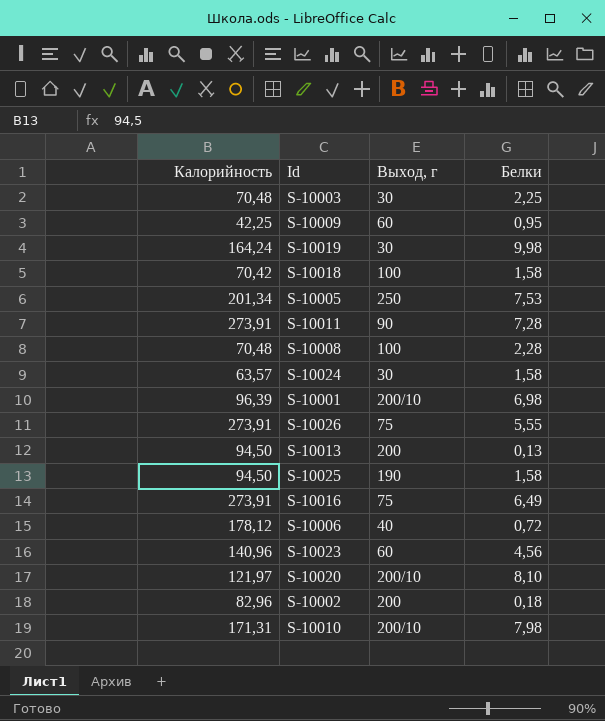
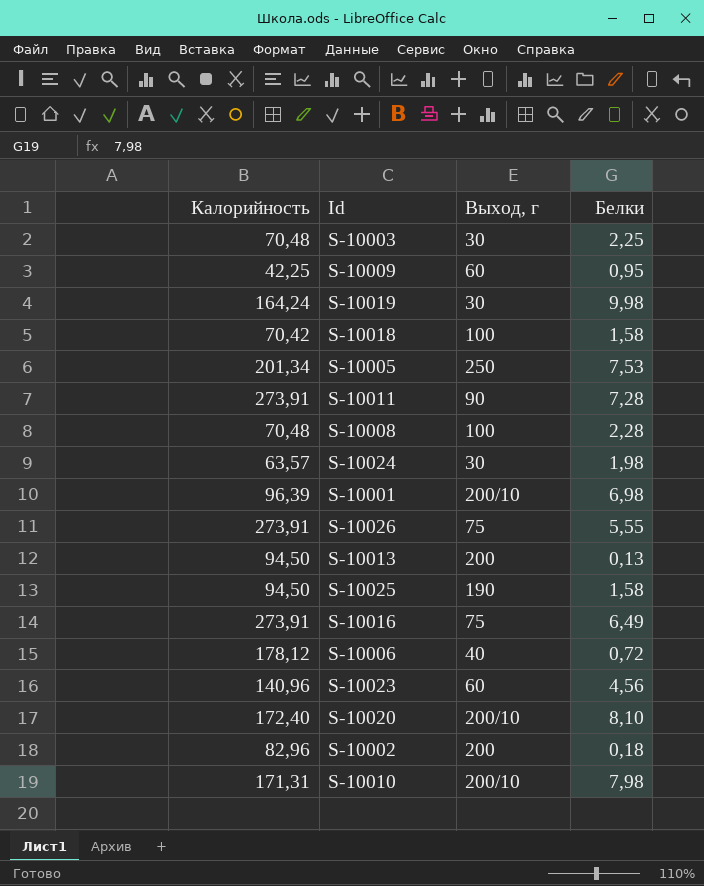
S-10024 | Белки: 1,58 -> 1,98
S-10020 | Калорийность: 121,97 -> 172,40

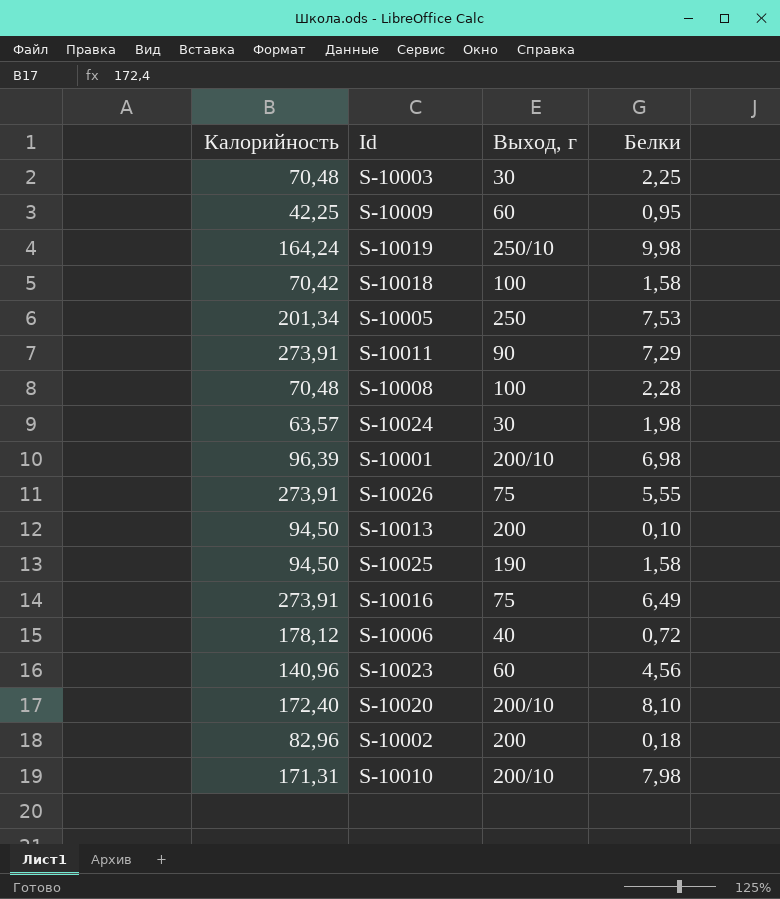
S-10019 | Выход, г: 30 -> 250/10
S-10011 | Белки: 7,28 -> 7,29
S-10013 | Белки: 0,13 -> 0,10

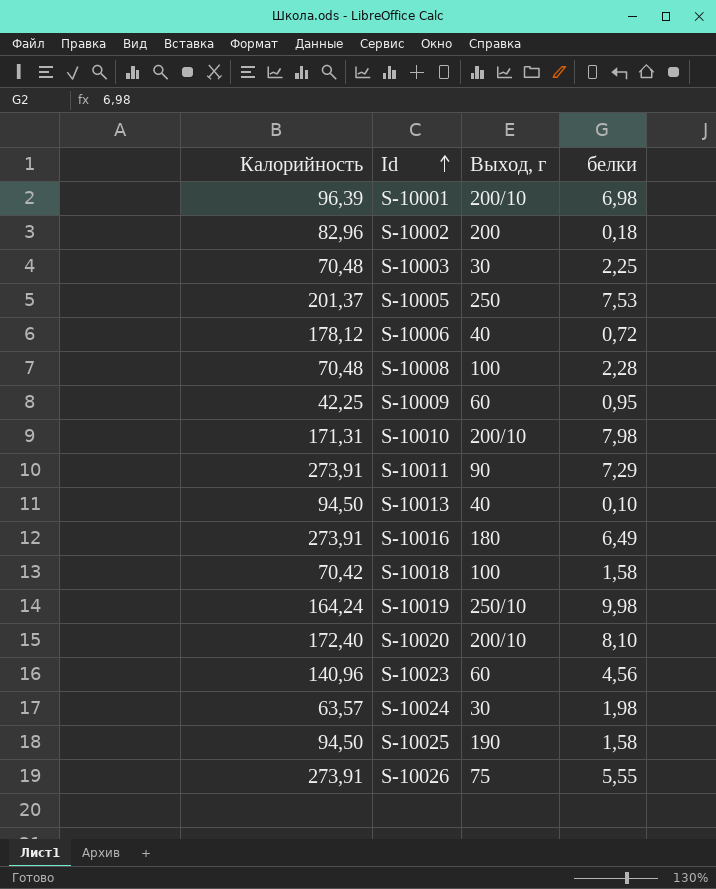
row order: none -> Id ascending
column name: Белки -> белки
S-10005 | Калорийность: 201,34 -> 201,37
S-10013 | Выход, г: 200 -> 40
S-10016 | Выход, г: 75 -> 180

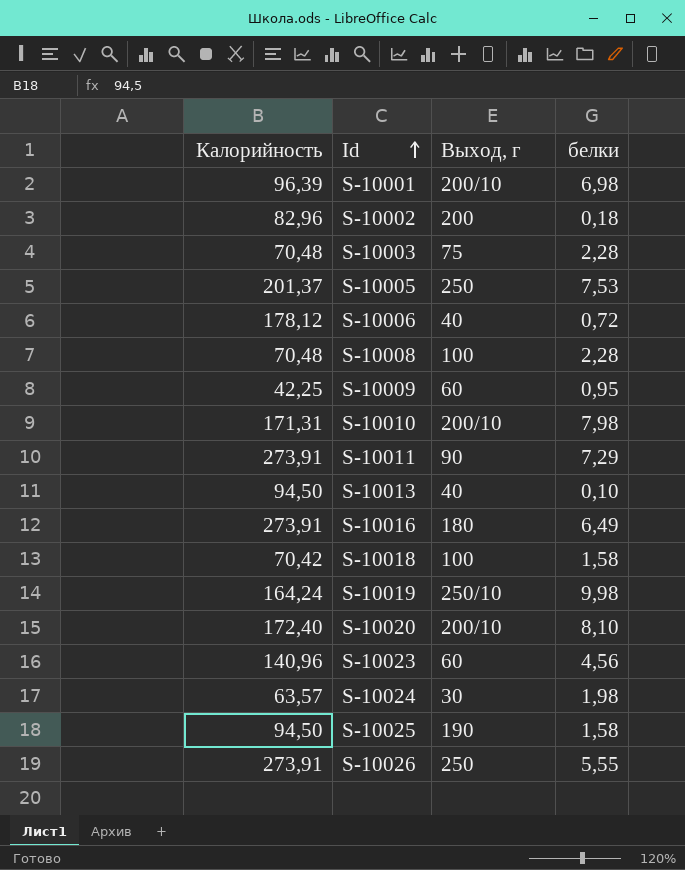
S-10003 | Выход, г: 30 -> 75
S-10003 | белки: 2,25 -> 2,28
S-10026 | Выход, г: 75 -> 250

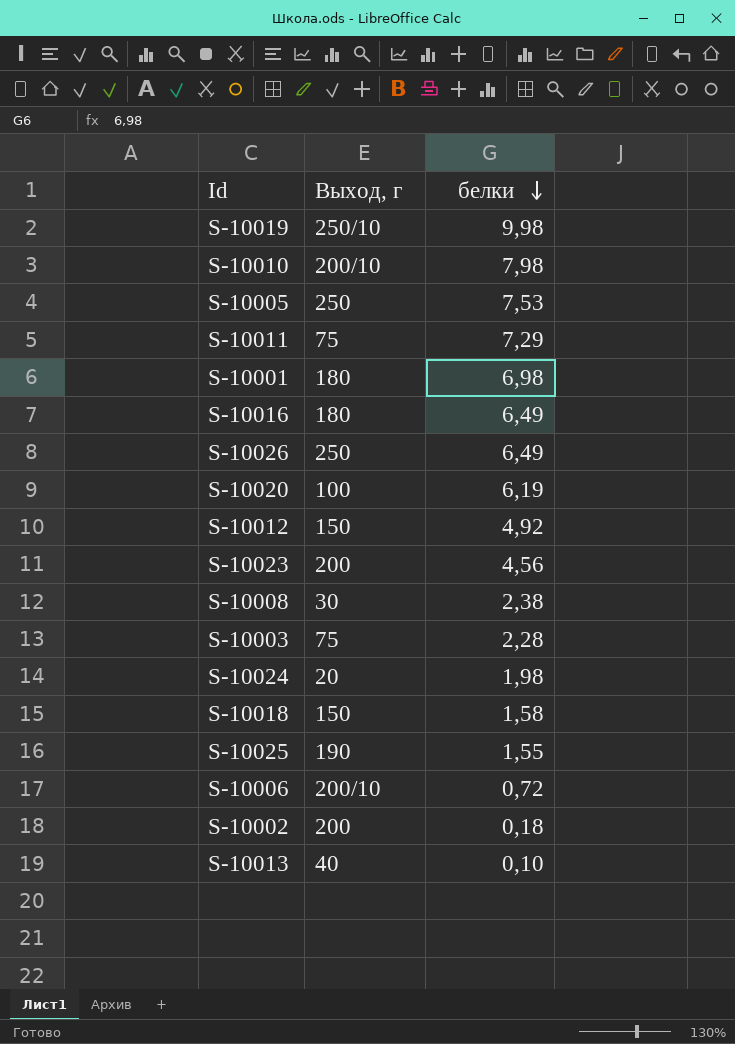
row order: Id ascending -> белки descending
column Калорийность | position: 1 -> none
row S-10009: 42,25 | 60 | 0,95 -> none
S-10011 | Выход, г: 90 -> 75
S-10001 | Выход, г: 200/10 -> 180
S-10026 | белки: 5,55 -> 6,49
S-10020 | Выход, г: 200/10 -> 100
S-10020 | белки: 8,10 -> 6,19
row S-10012: none -> 150 | 4,92
S-10023 | Выход, г: 60 -> 200
S-10008 | Выход, г: 100 -> 30
S-10008 | белки: 2,28 -> 2,38
S-10024 | Выход, г: 30 -> 20
S-10018 | Выход, г: 100 -> 150
S-10025 | белки: 1,58 -> 1,55
S-10006 | Выход, г: 40 -> 200/10

